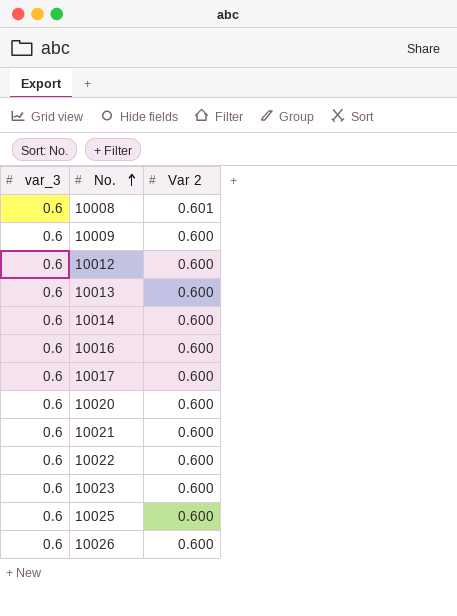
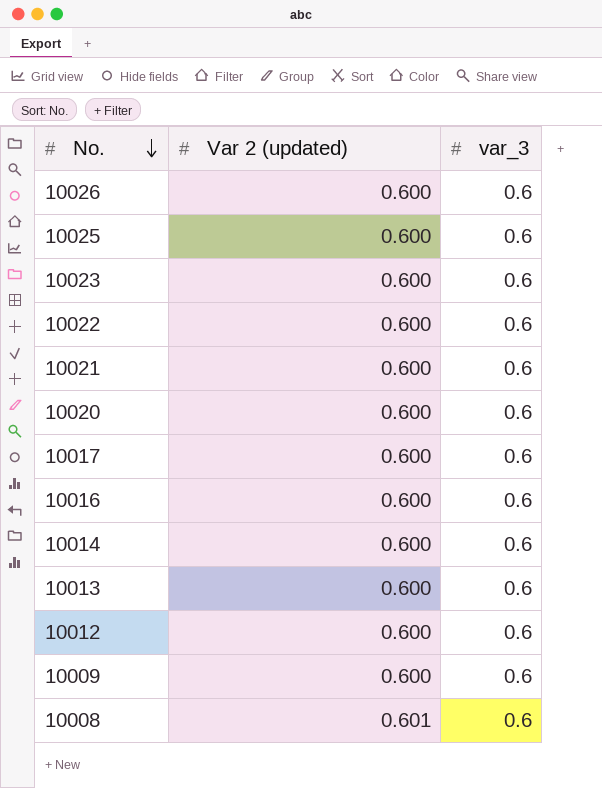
row order: No. ascending -> No. descending
column name: Var 2 -> Var 2 (updated)
column var_3 | position: 1 -> 3

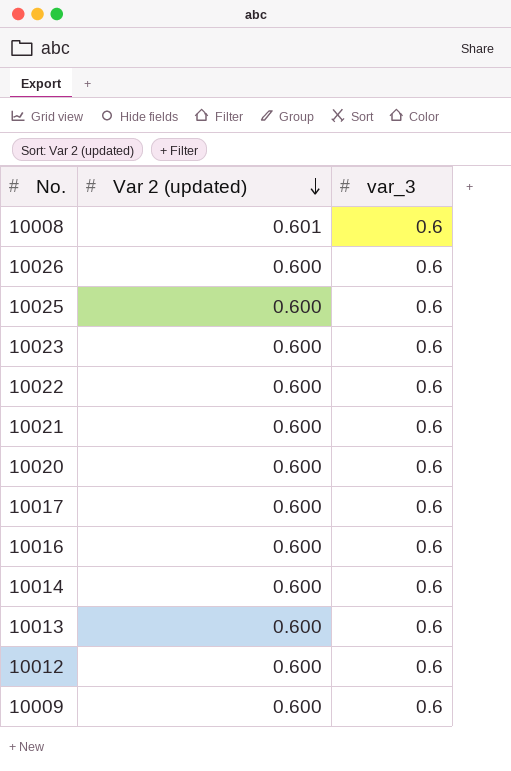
row order: No. descending -> Var 2 (updated) descending

